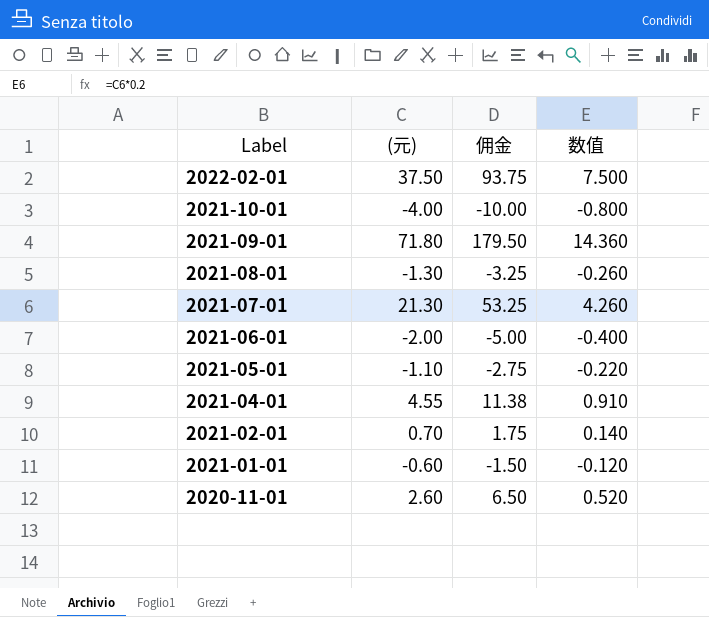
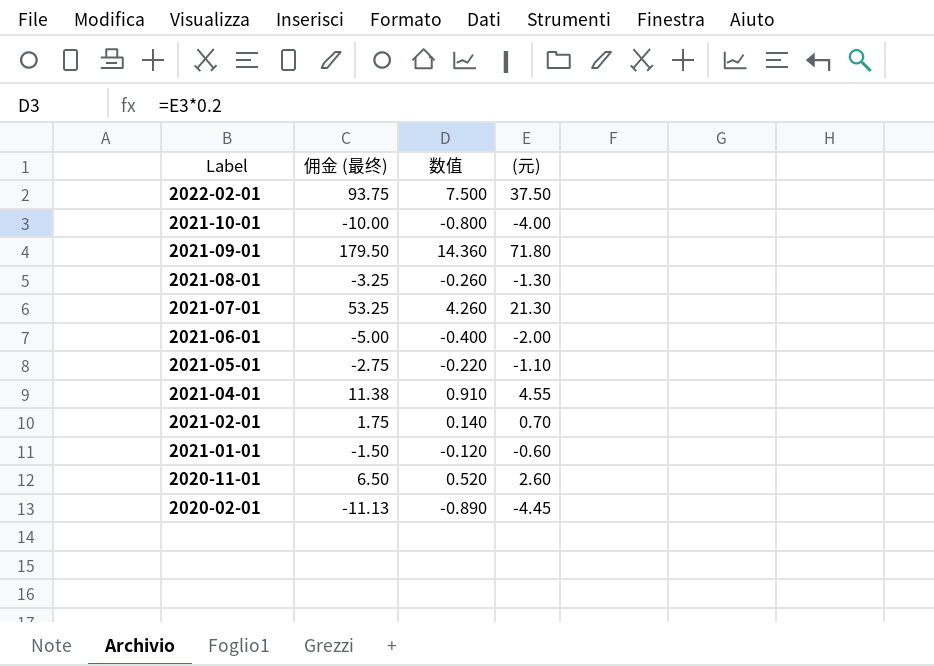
column name: 佣金 -> 佣金 (最终)
column (元) | position: 2 -> 4
row 2020-02-01: none -> -11.13 | -0.890 | -4.45

